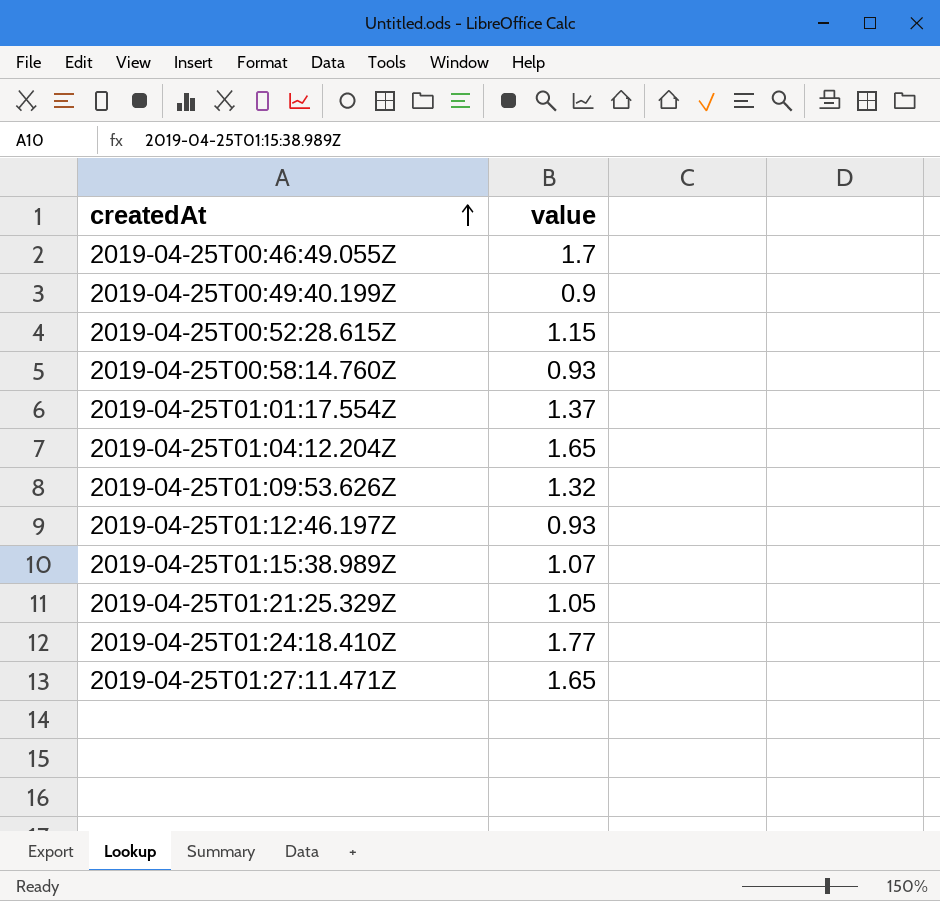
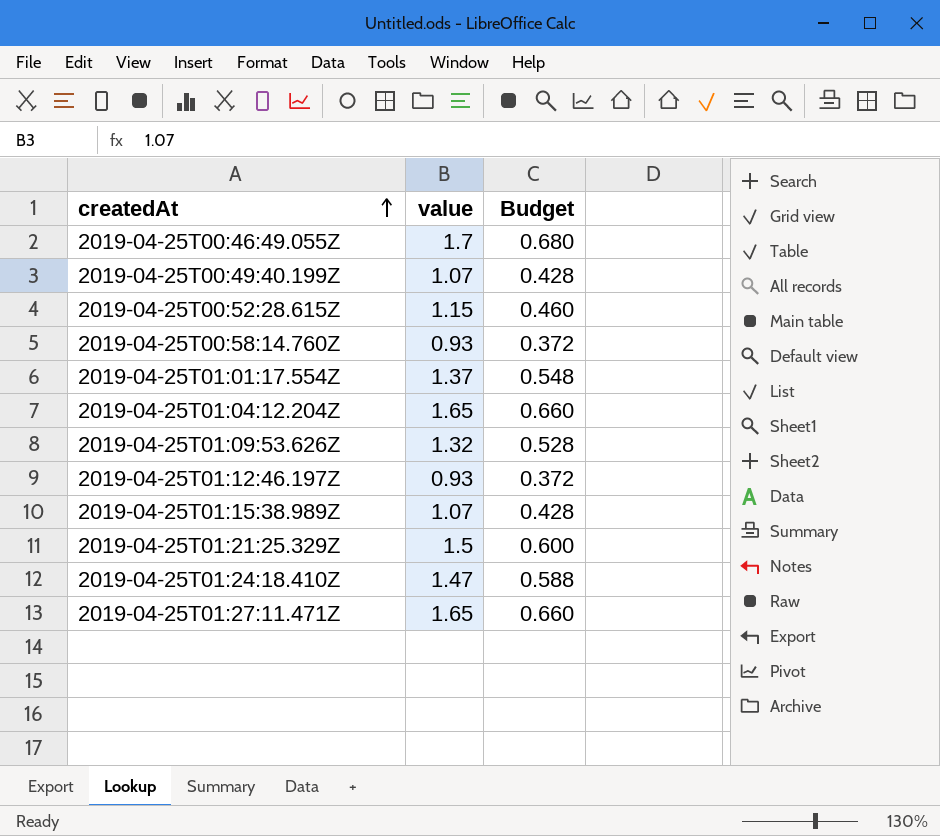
column Budget | formula: none -> [value] * 0.4
2019-04-25T00:49:40.199Z | value: 0.9 -> 1.07
2019-04-25T01:21:25.329Z | value: 1.05 -> 1.5
2019-04-25T01:24:18.410Z | value: 1.77 -> 1.47

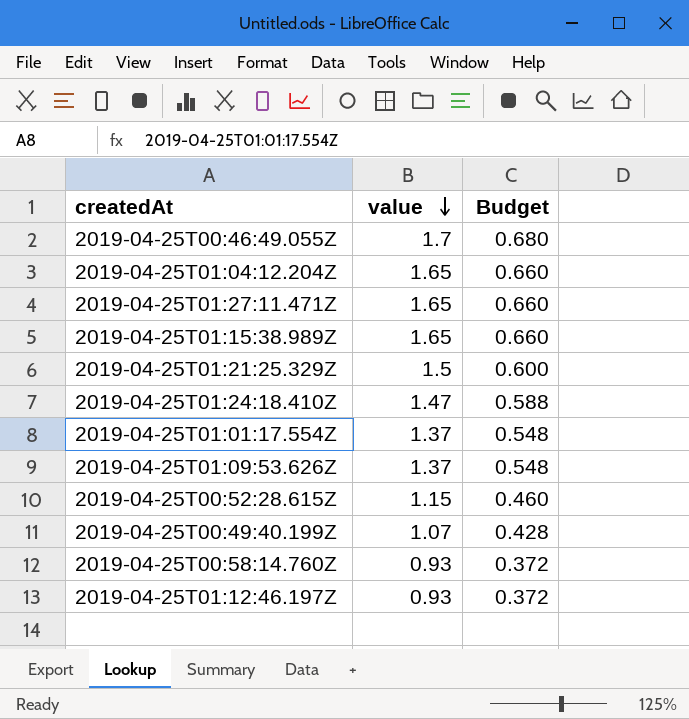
row order: createdAt ascending -> value descending
2019-04-25T01:15:38.989Z | value: 1.07 -> 1.65
2019-04-25T01:15:38.989Z | Budget: 0.428 -> 0.660
2019-04-25T01:09:53.626Z | value: 1.32 -> 1.37
2019-04-25T01:09:53.626Z | Budget: 0.528 -> 0.548

